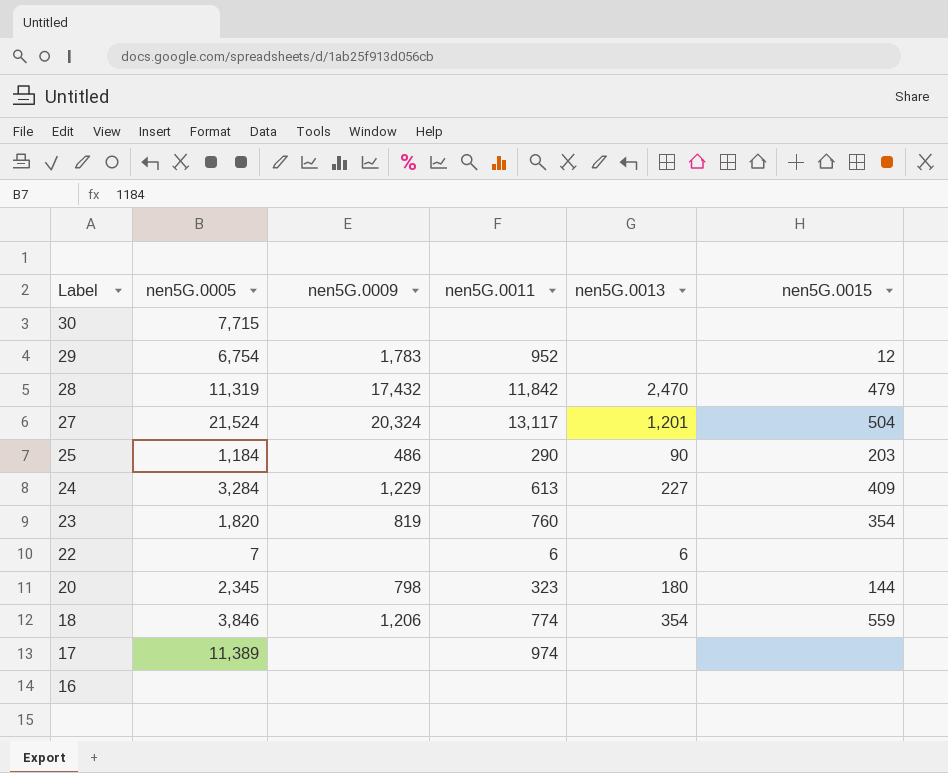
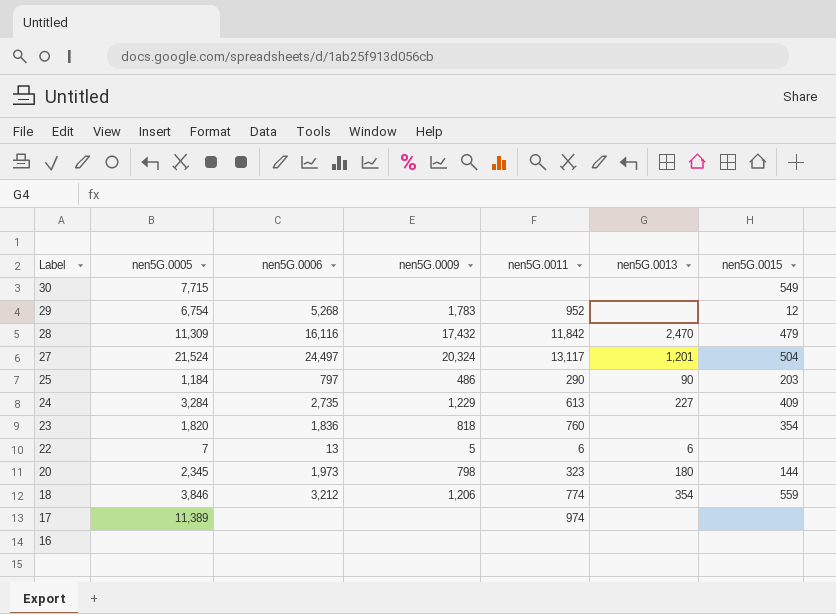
column nen5G.0006 | position: none -> 3
30 | nen5G.0015: none -> 549
28 | nen5G.0005: 11,319 -> 11,309
23 | nen5G.0009: 819 -> 818
22 | nen5G.0009: none -> 5

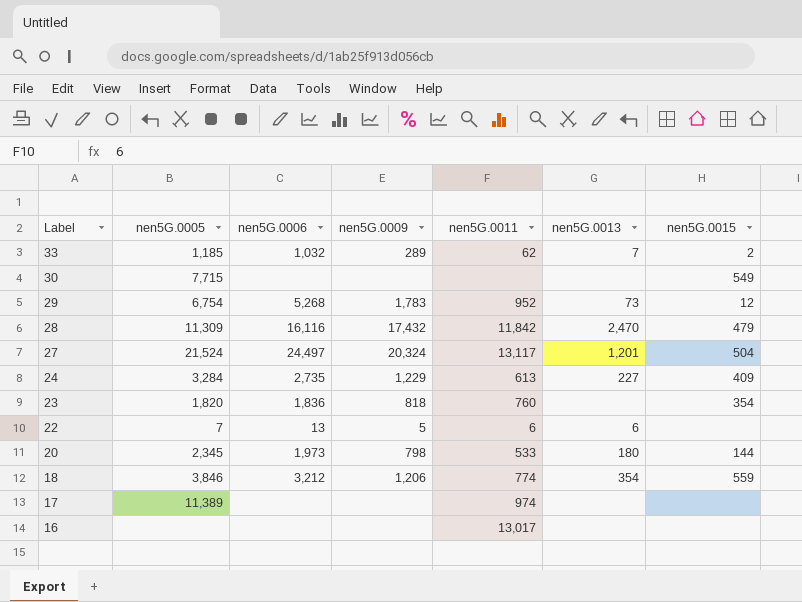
row 25: 1,184 | 797 | 486 | 290 | 90 | 203 -> none
row 33: none -> 1,185 | 1,032 | 289 | 62 | 7 | 2
29 | nen5G.0013: none -> 73
20 | nen5G.0011: 323 -> 533
16 | nen5G.0011: none -> 13,017

